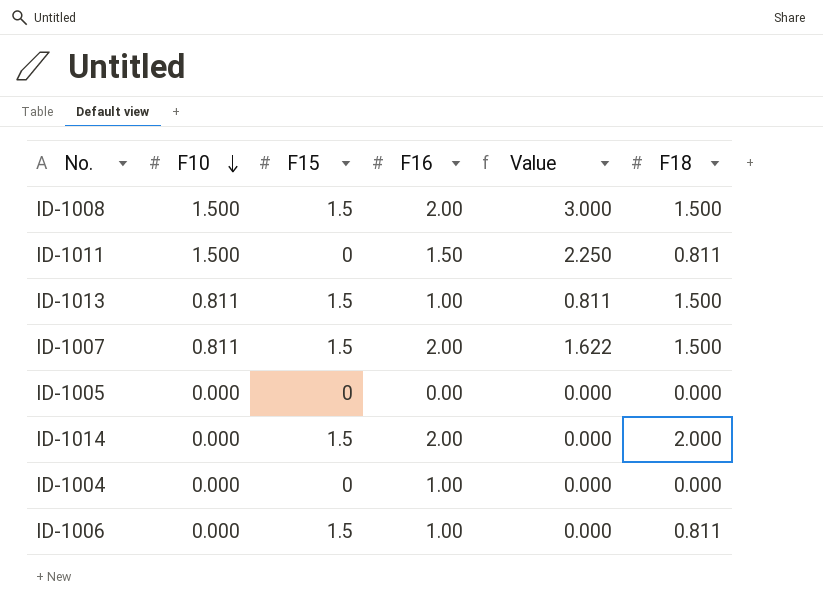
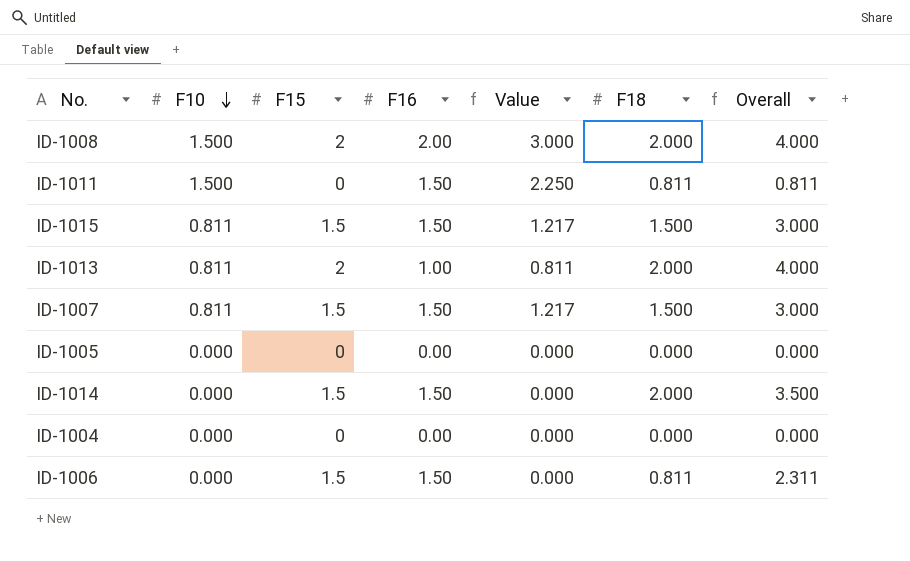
column Overall | formula: none -> [F15] + [F18]
ID-1008 | F15: 1.5 -> 2
ID-1008 | F18: 1.500 -> 2.000
row ID-1015: none -> 0.811 | 1.5 | 1.50 | 1.217 | 1.500 | 3.000
ID-1013 | F15: 1.5 -> 2
ID-1013 | F18: 1.500 -> 2.000
ID-1007 | F16: 2.00 -> 1.50
ID-1007 | Value: 1.622 -> 1.217
ID-1014 | F16: 2.00 -> 1.50
ID-1004 | F16: 1.00 -> 0.00
ID-1006 | F16: 1.00 -> 1.50

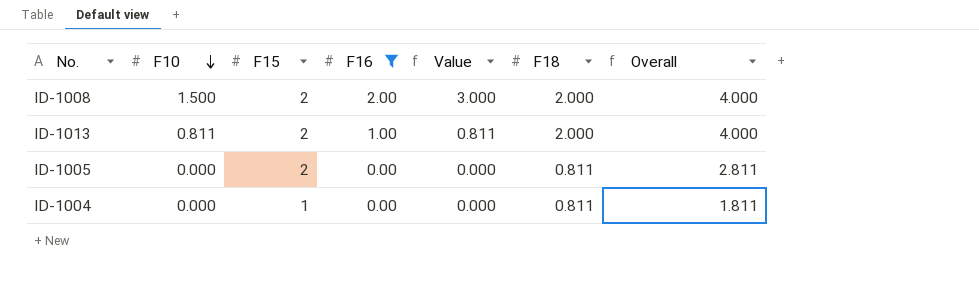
filter: none -> F16 != 1.50
ID-1005 | F15: 0 -> 2
ID-1005 | F18: 0.000 -> 0.811
ID-1005 | Overall: 0.000 -> 2.811
ID-1004 | F15: 0 -> 1
ID-1004 | F18: 0.000 -> 0.811
ID-1004 | Overall: 0.000 -> 1.811

